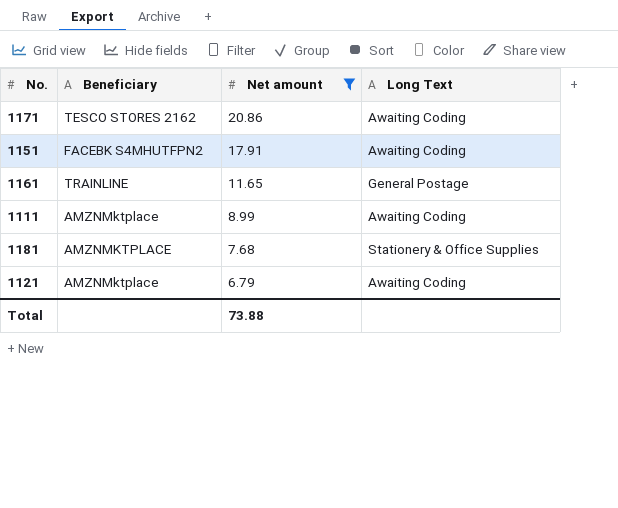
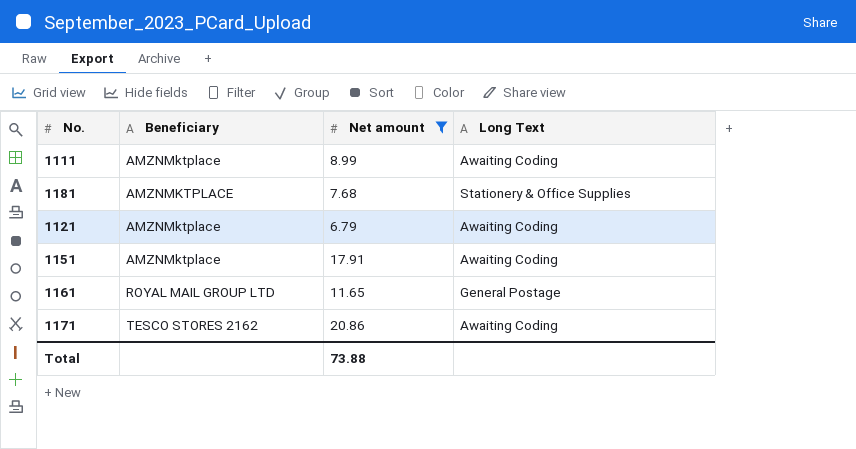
row order: Net amount descending -> Beneficiary ascending
1151 | Beneficiary: FACEBK S4MHUTFPN2 -> AMZNMktplace
1161 | Beneficiary: TRAINLINE -> ROYAL MAIL GROUP LTD

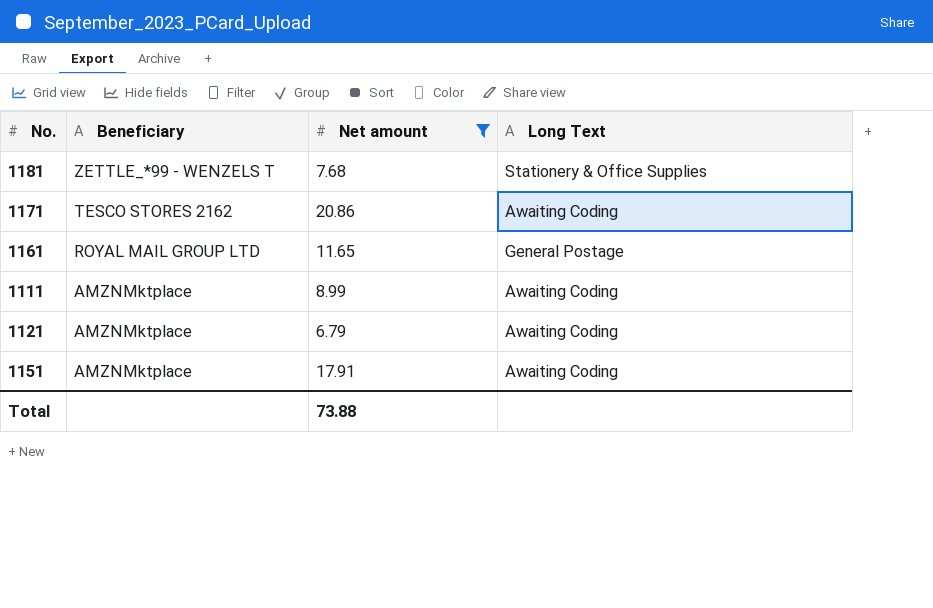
row order: Beneficiary ascending -> Beneficiary descending
1181 | Beneficiary: AMZNMKTPLACE -> ZETTLE_*99 - WENZELS T

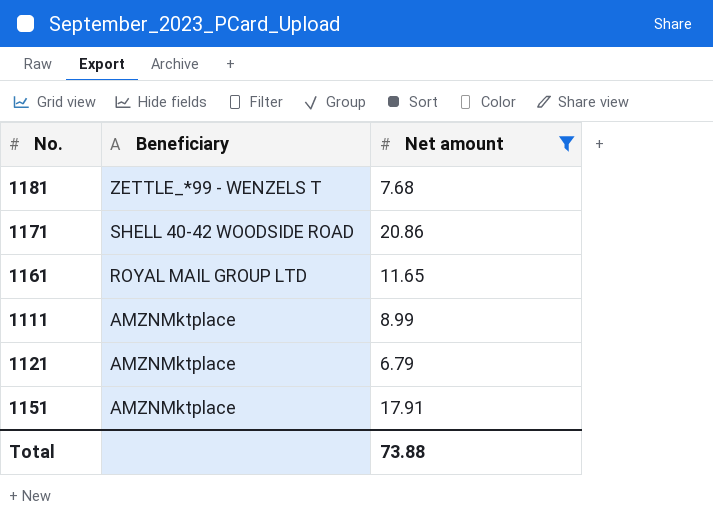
column Long Text | position: 4 -> none
1171 | Beneficiary: TESCO STORES 2162 -> SHELL 40-42 WOODSIDE ROAD

